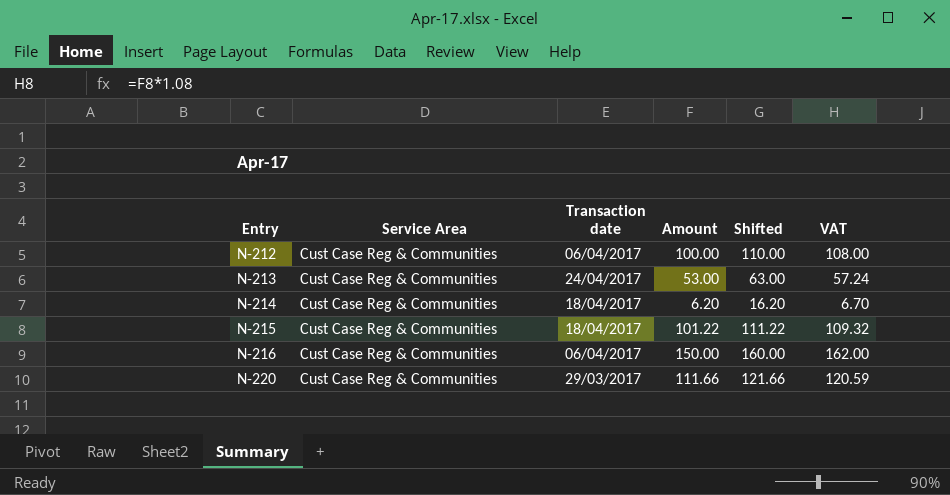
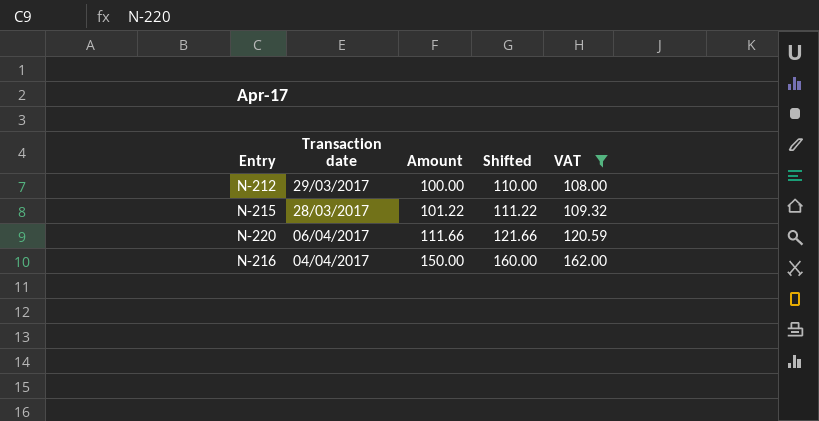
filter: none -> VAT >= 108.00
row order: Entry ascending -> Amount ascending
column Service Area | position: 2 -> none
N-212 | Transaction date: 06/04/2017 -> 29/03/2017
N-215 | Transaction date: 18/04/2017 -> 28/03/2017
N-220 | Transaction date: 29/03/2017 -> 06/04/2017
N-216 | Transaction date: 06/04/2017 -> 04/04/2017

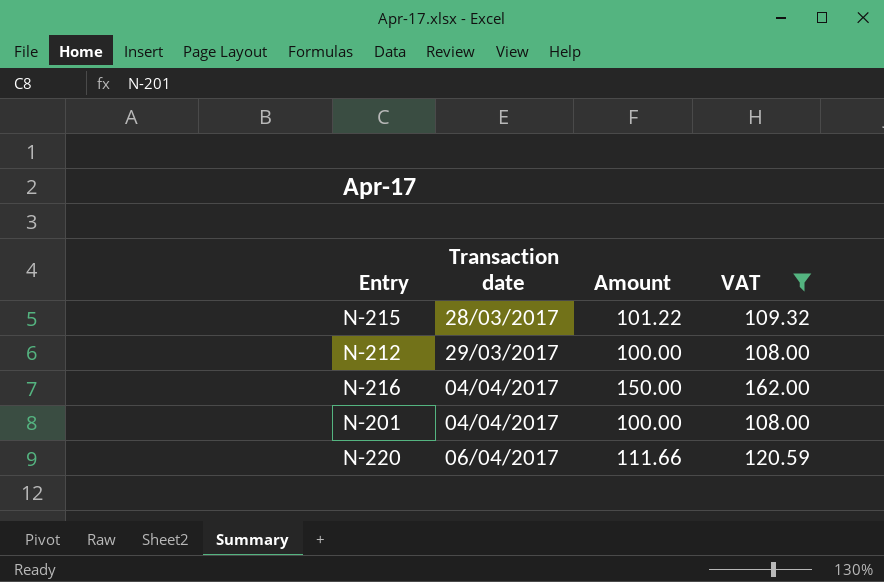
row order: Amount ascending -> Transaction date ascending
column Shifted | formula: [Amount] + 10 -> none
row N-201: none -> 04/04/2017 | 100.00 | 108.00

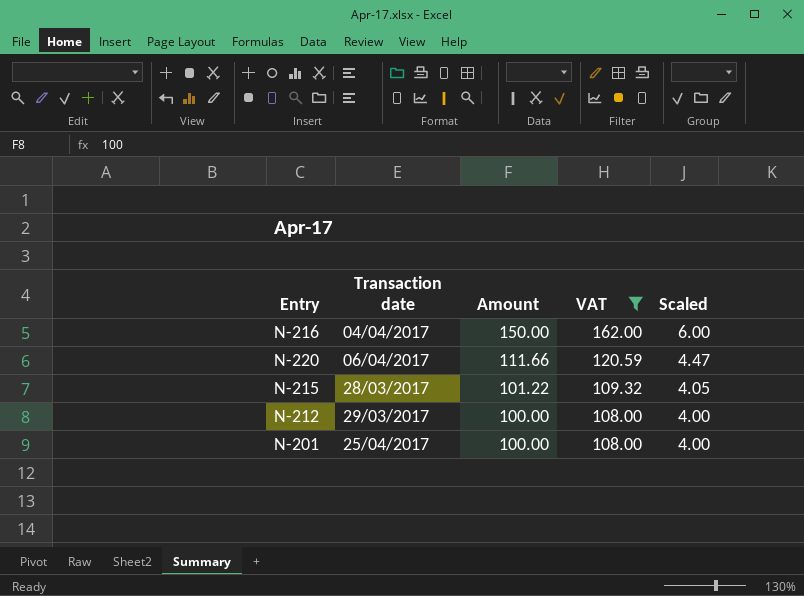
row order: Transaction date ascending -> Amount descending
column Scaled | formula: none -> [Amount] * 0.04
N-201 | Transaction date: 04/04/2017 -> 25/04/2017

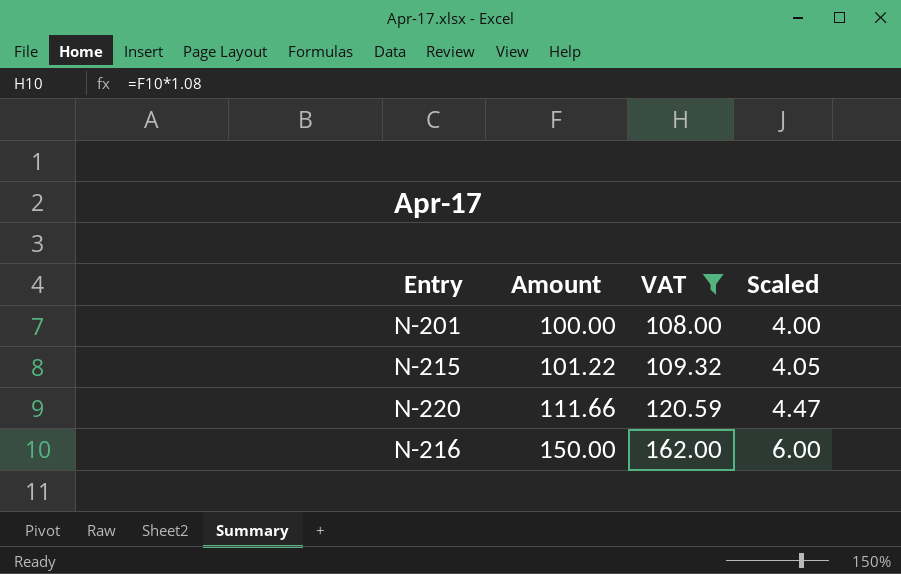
row order: Amount descending -> Amount ascending
column Transaction date | position: 2 -> none
row N-212: 29/03/2017 | 100.00 | 108.00 | 4.00 -> none

